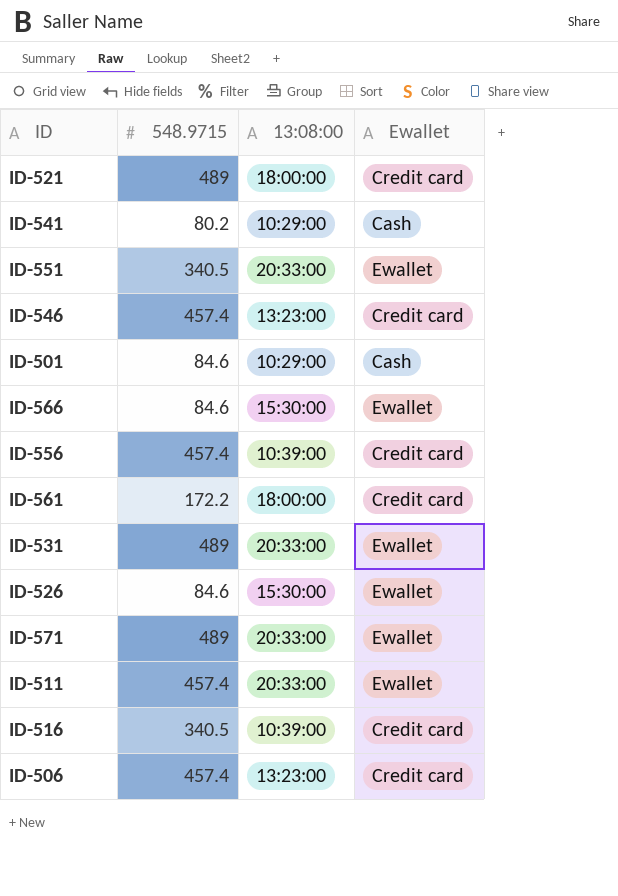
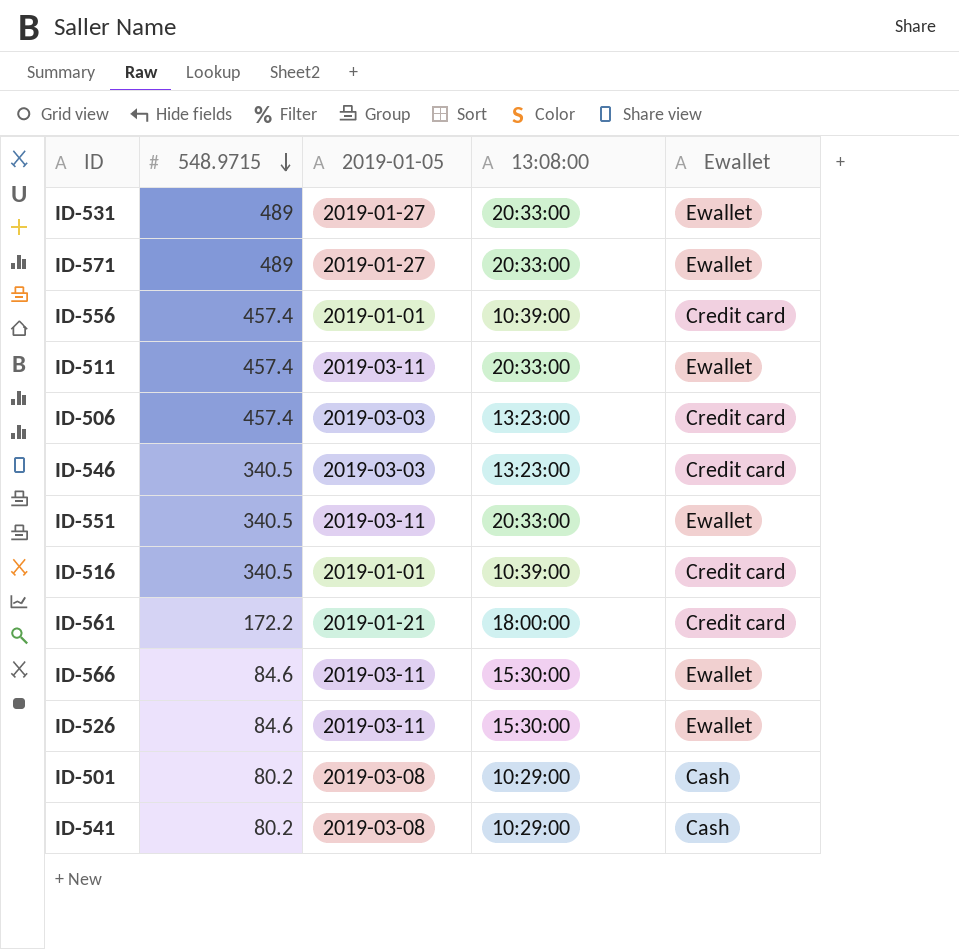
row order: none -> 548.9715 descending
column 2019-01-05 | position: none -> 3
row ID-521: 489 | 18:00:00 | Credit card -> none
ID-546 | 548.9715: 457.4 -> 340.5
ID-501 | 548.9715: 84.6 -> 80.2

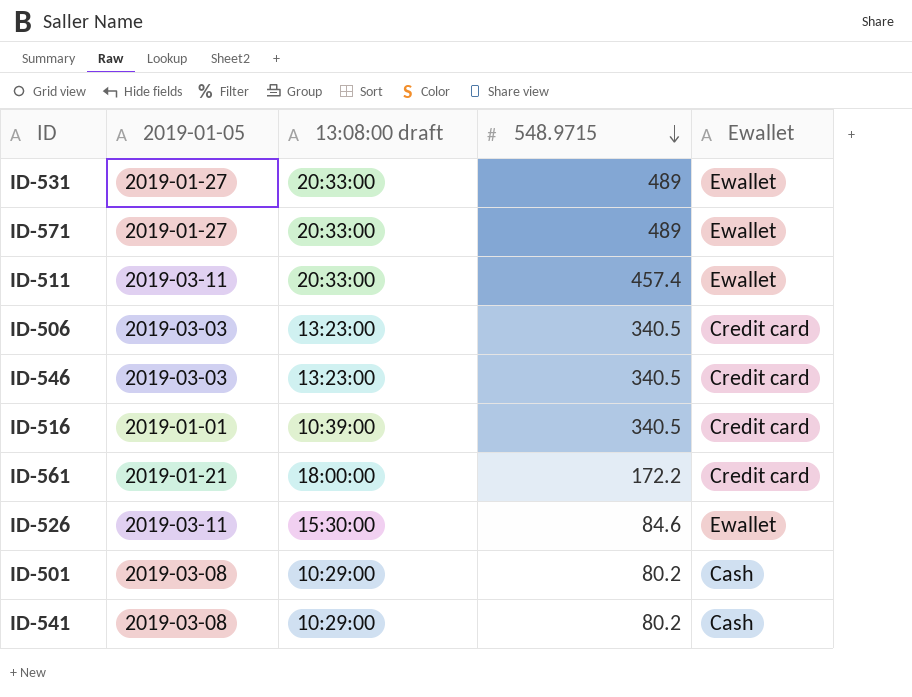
column name: 13:08:00 -> 13:08:00 draft
column 548.9715 | position: 2 -> 4
row ID-556: 457.4 | 2019-01-01 | 10:39:00 | Credit card -> none
row ID-551: 340.5 | 2019-03-11 | 20:33:00 | Ewallet -> none
row ID-566: 84.6 | 2019-03-11 | 15:30:00 | Ewallet -> none
ID-506 | 548.9715: 457.4 -> 340.5

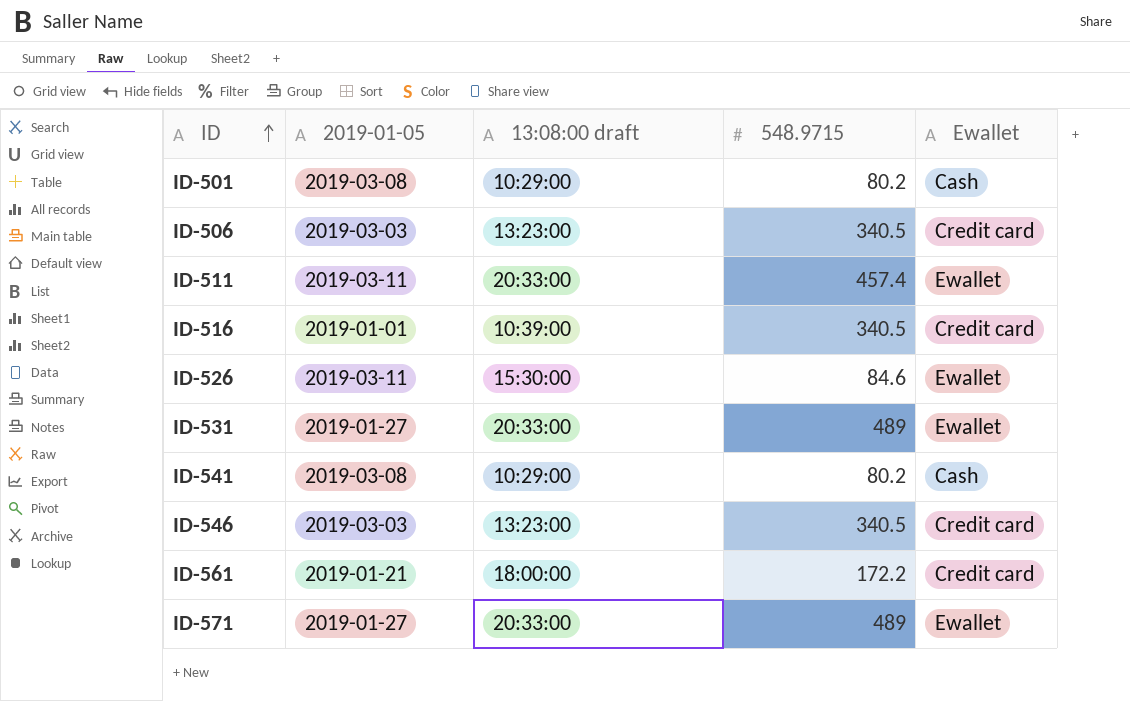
row order: 548.9715 descending -> ID ascending

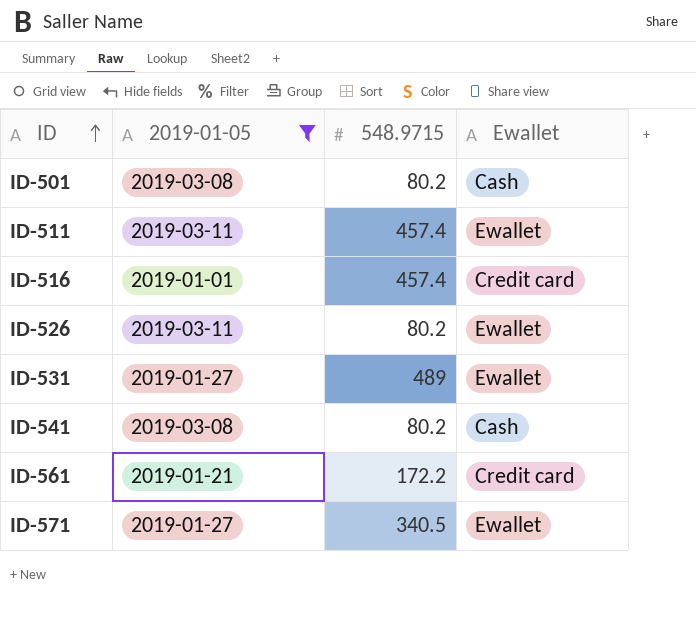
filter: none -> 2019-01-05 != 2019-03-03
column 13:08:00 draft | position: 3 -> none
ID-516 | 548.9715: 340.5 -> 457.4
ID-526 | 548.9715: 84.6 -> 80.2
ID-571 | 548.9715: 489 -> 340.5

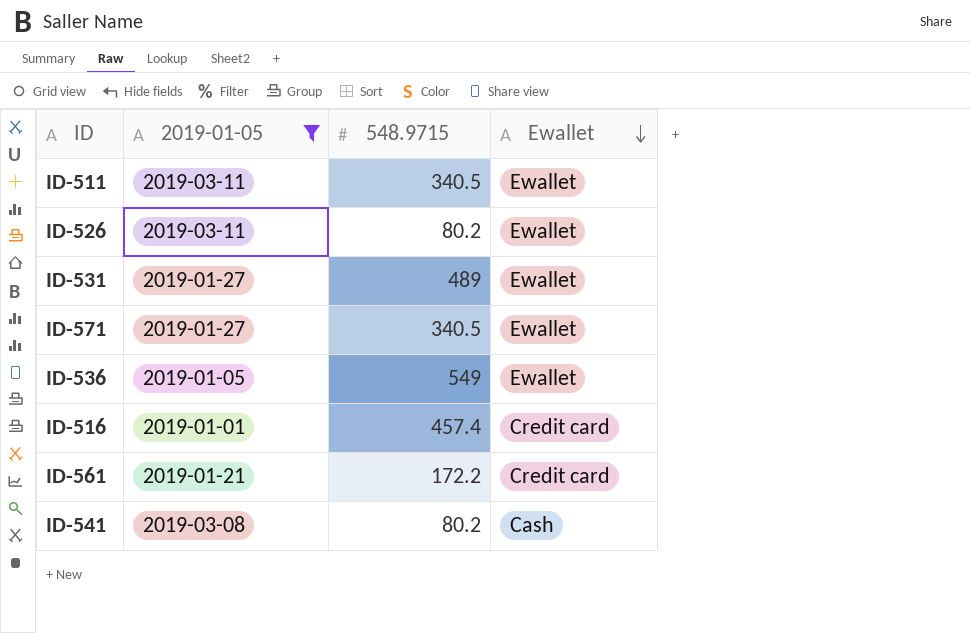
row order: ID ascending -> Ewallet descending
row ID-501: 2019-03-08 | 80.2 | Cash -> none
ID-511 | 548.9715: 457.4 -> 340.5
row ID-536: none -> 2019-01-05 | 549 | Ewallet

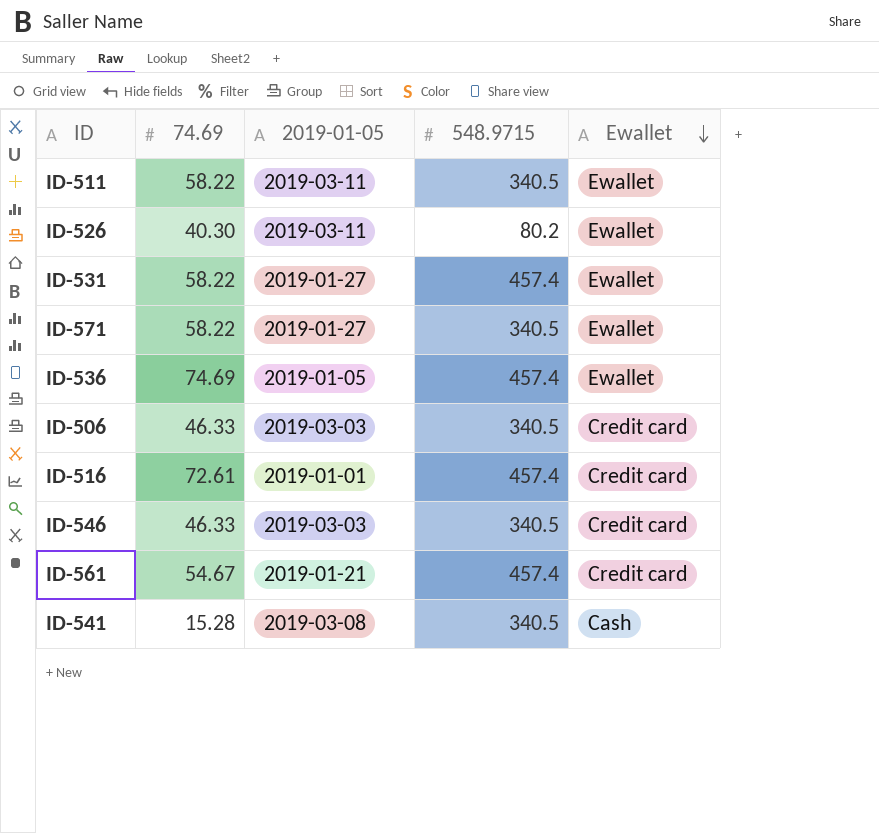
filter: 2019-01-05 != 2019-03-03 -> none
column 74.69 | position: none -> 2
ID-531 | 548.9715: 489 -> 457.4
ID-536 | 548.9715: 549 -> 457.4
ID-561 | 548.9715: 172.2 -> 457.4
ID-541 | 548.9715: 80.2 -> 340.5

